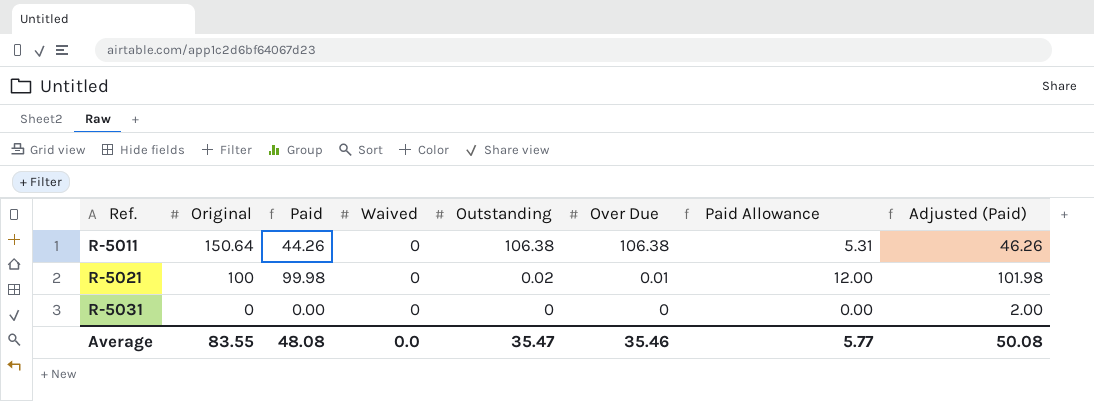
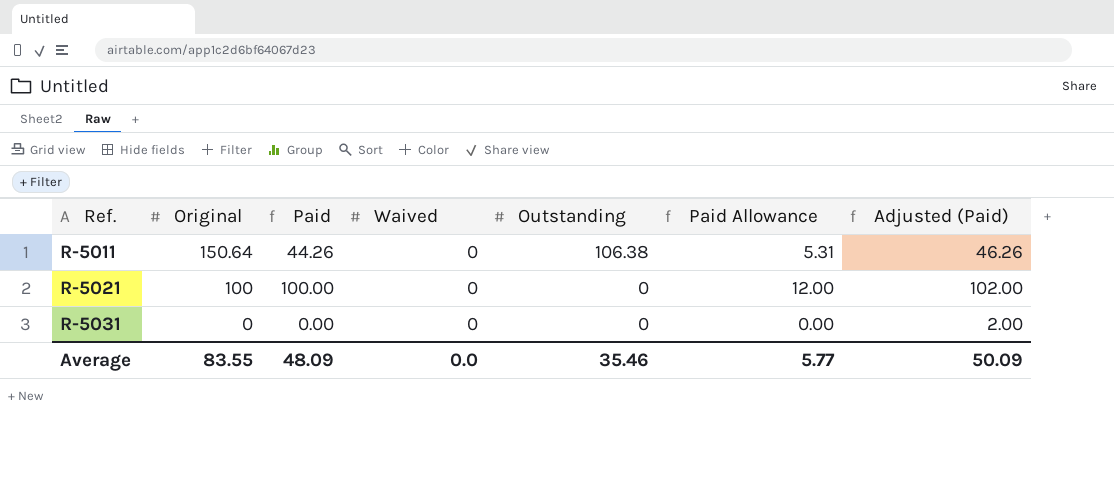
column Over Due | position: 6 -> none
R-5021 | Paid: 99.98 -> 100.00
R-5021 | Outstanding: 0.02 -> 0
R-5021 | Adjusted (Paid): 101.98 -> 102.00
Average | Paid: 48.08 -> 48.09
Average | Outstanding: 35.47 -> 35.46
Average | Adjusted (Paid): 50.08 -> 50.09

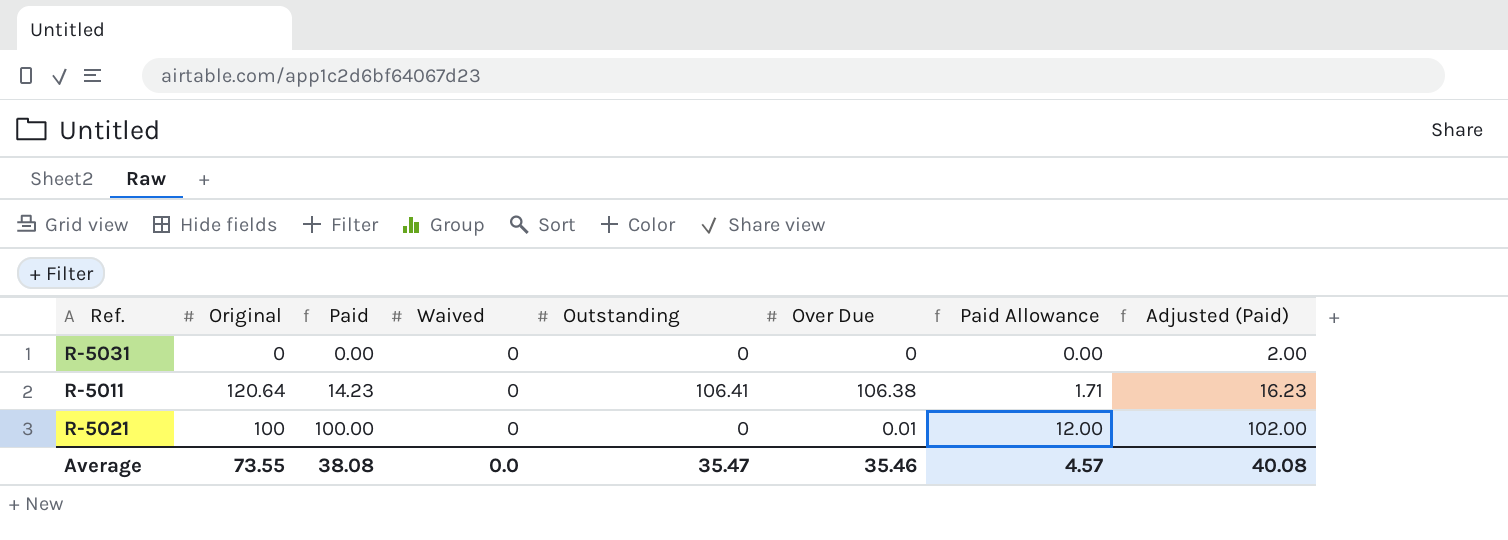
row order: Ref. ascending -> Paid ascending
column Over Due | position: none -> 6
R-5011 | Original: 150.64 -> 120.64
R-5011 | Paid: 44.26 -> 14.23
R-5011 | Outstanding: 106.38 -> 106.41
R-5011 | Paid Allowance: 5.31 -> 1.71
R-5011 | Adjusted (Paid): 46.26 -> 16.23
Average | Original: 83.55 -> 73.55
Average | Paid: 48.09 -> 38.08
Average | Outstanding: 35.46 -> 35.47
Average | Paid Allowance: 5.77 -> 4.57
Average | Adjusted (Paid): 50.09 -> 40.08

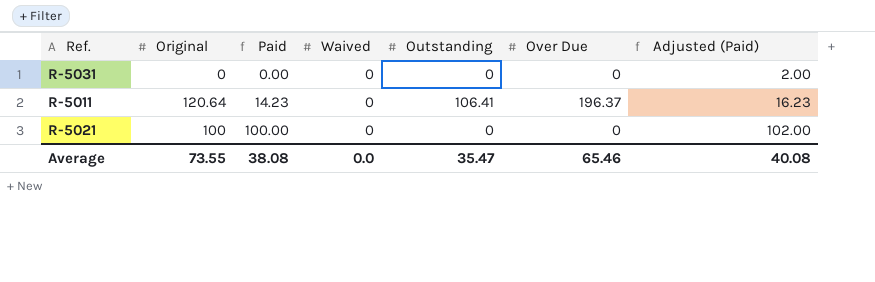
column Paid Allowance | formula: [Paid] * 0.12 -> none
R-5011 | Over Due: 106.38 -> 196.37
R-5021 | Over Due: 0.01 -> 0
Average | Over Due: 35.46 -> 65.46

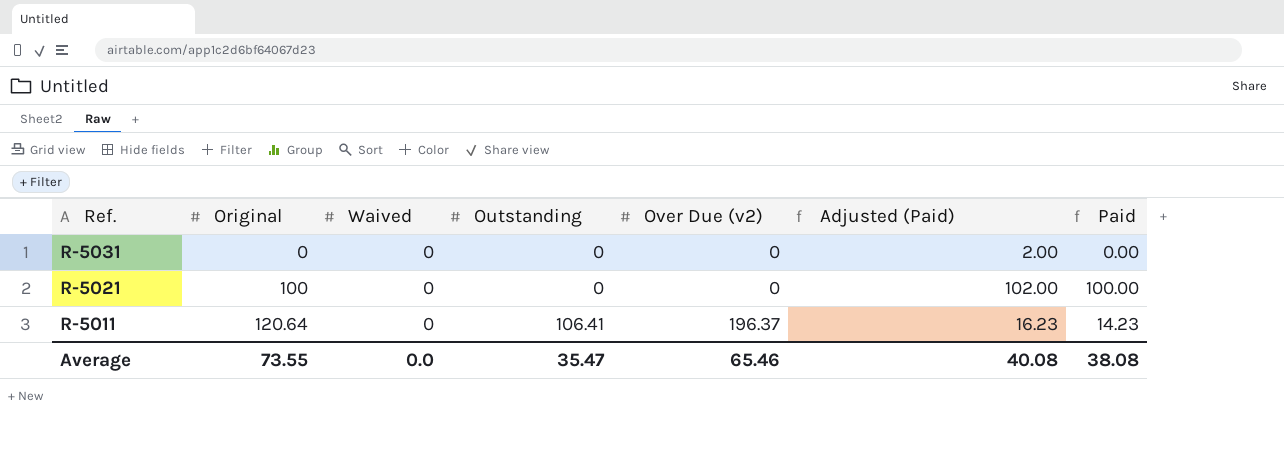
row order: Paid ascending -> Ref. descending
column name: Over Due -> Over Due (v2)
column Paid | position: 3 -> 7

